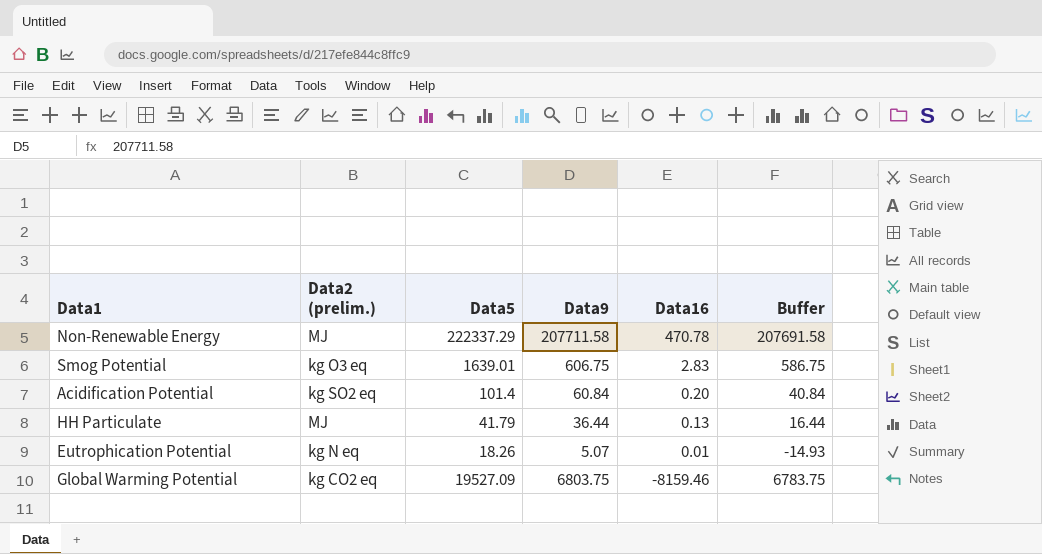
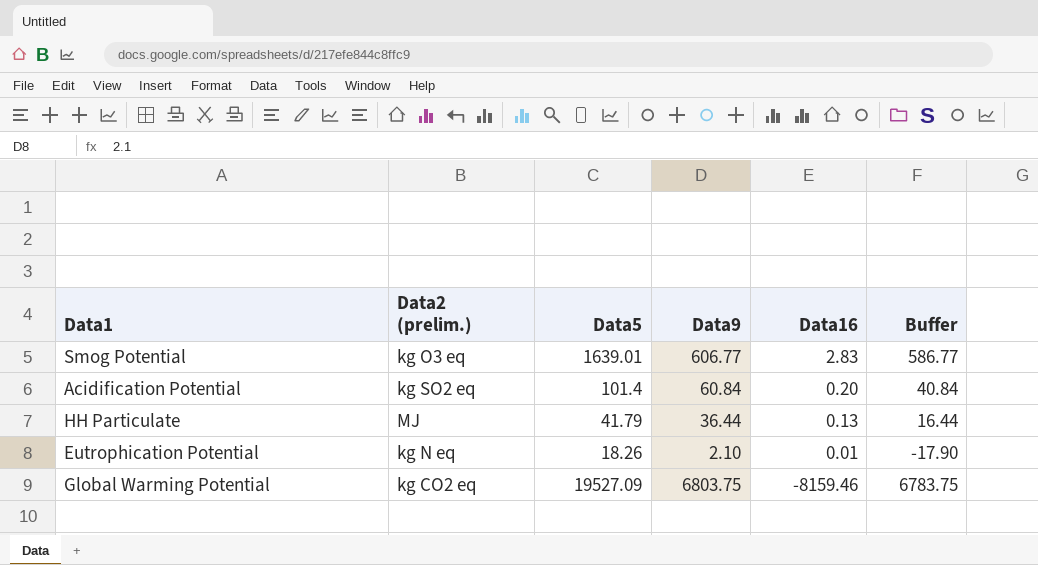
row Non-Renewable Energy: MJ | 222337.29 | 207711.58 | 470.78 | 207691.58 -> none
Smog Potential | Data9: 606.75 -> 606.77
Smog Potential | Buffer: 586.75 -> 586.77
Eutrophication Potential | Data9: 5.07 -> 2.10
Eutrophication Potential | Buffer: -14.93 -> -17.90

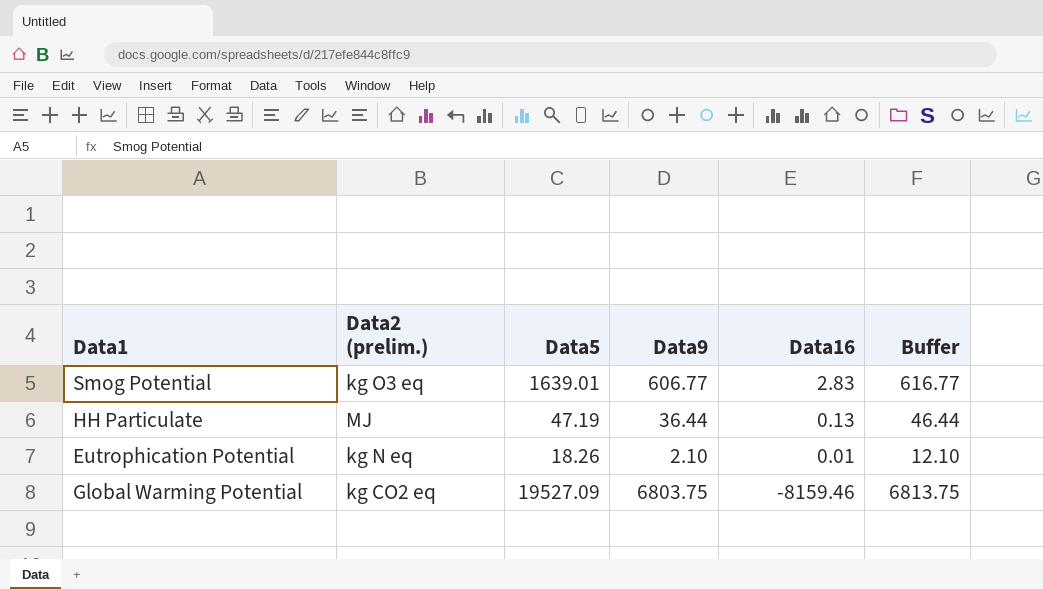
column Buffer | formula: [Data9] - 20 -> [Data9] + 10
row Acidification Potential: kg SO2 eq | 101.4 | 60.84 | 0.20 | 40.84 -> none
HH Particulate | Data5: 41.79 -> 47.19

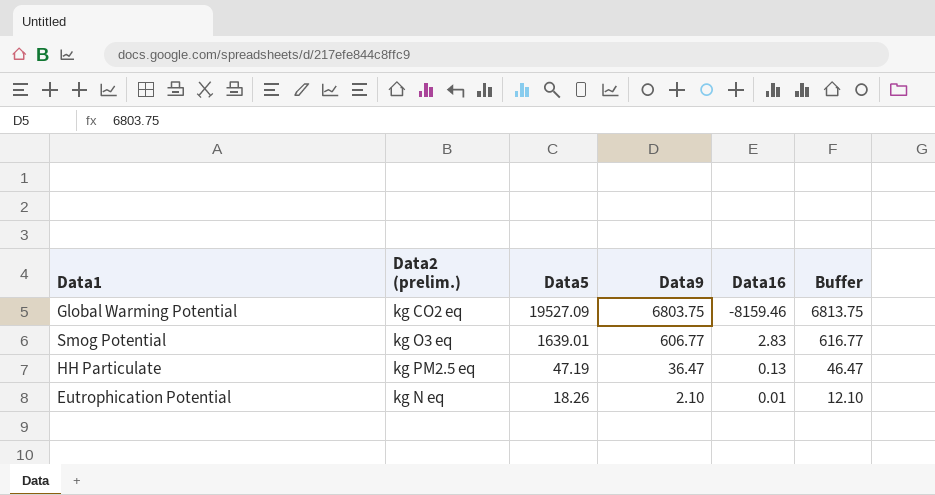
row order: Data16 descending -> Data5 descending
HH Particulate | Data2 (prelim.): MJ -> kg PM2.5 eq
HH Particulate | Data9: 36.44 -> 36.47
HH Particulate | Buffer: 46.44 -> 46.47

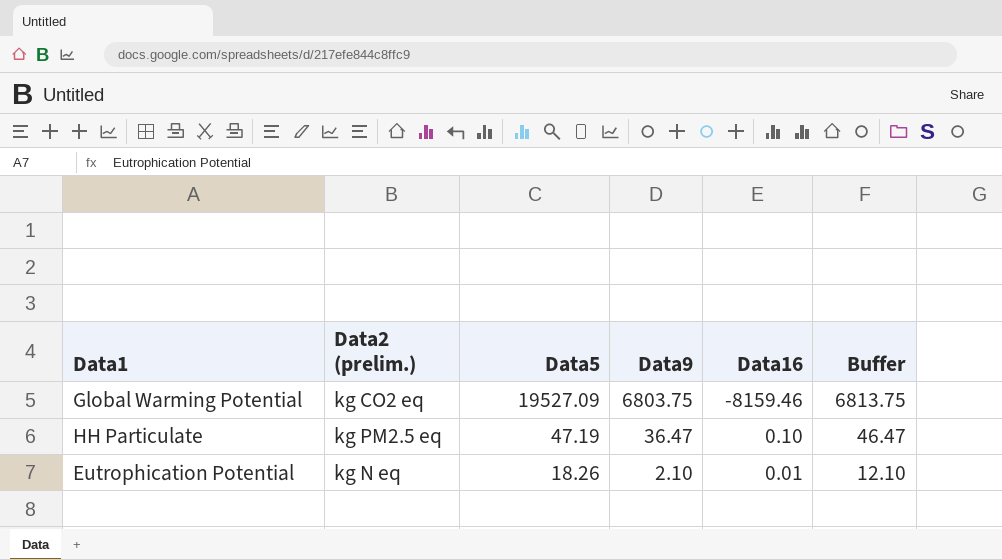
row Smog Potential: kg O3 eq | 1639.01 | 606.77 | 2.83 | 616.77 -> none
HH Particulate | Data16: 0.13 -> 0.10

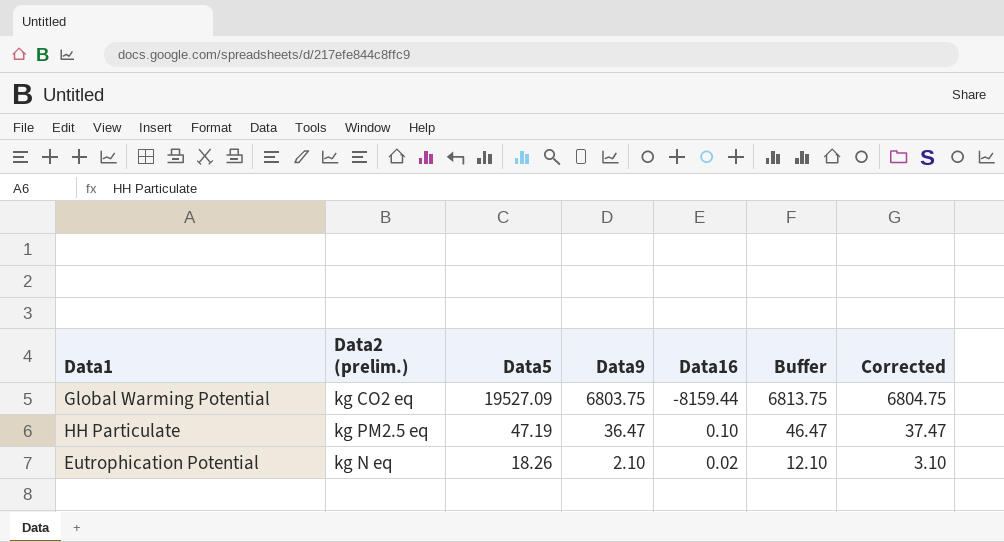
column Corrected | formula: none -> [Data9] + 1
Global Warming Potential | Data16: -8159.46 -> -8159.44
Eutrophication Potential | Data16: 0.01 -> 0.02

